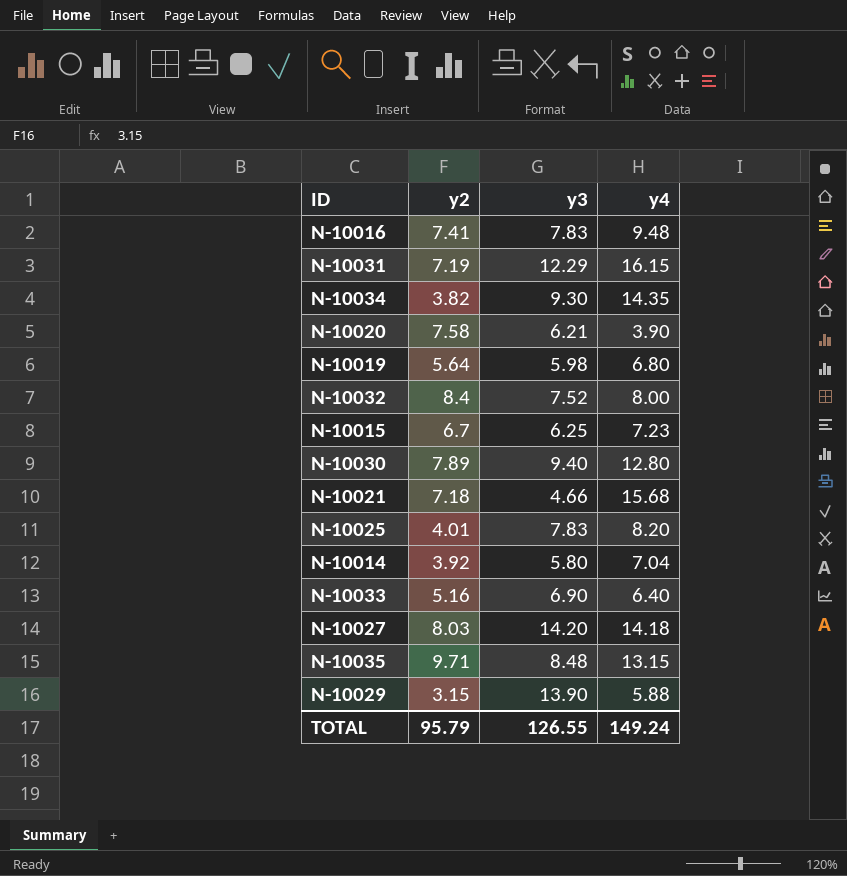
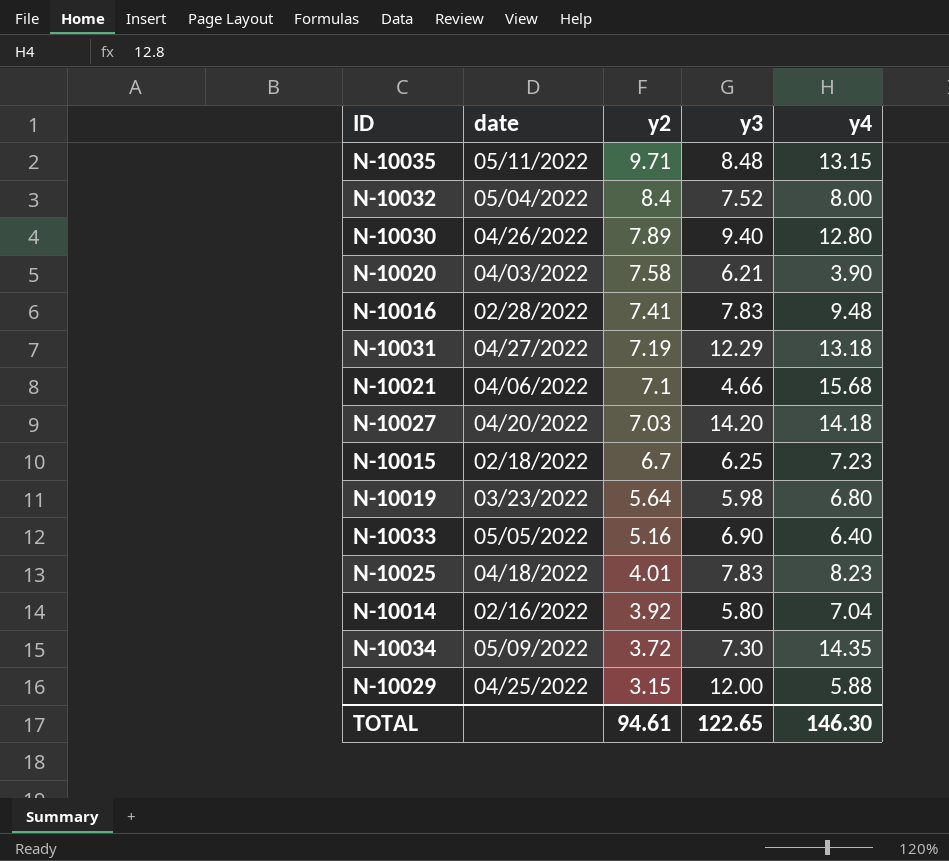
row order: none -> y2 descending
column date | position: none -> 2
N-10031 | y4: 16.15 -> 13.18
N-10021 | y2: 7.18 -> 7.1
N-10027 | y2: 8.03 -> 7.03
N-10025 | y4: 8.20 -> 8.23
N-10034 | y2: 3.82 -> 3.72
N-10034 | y3: 9.30 -> 7.30
N-10029 | y3: 13.90 -> 12.00
TOTAL | y2: 95.79 -> 94.61
TOTAL | y3: 126.55 -> 122.65
TOTAL | y4: 149.24 -> 146.30

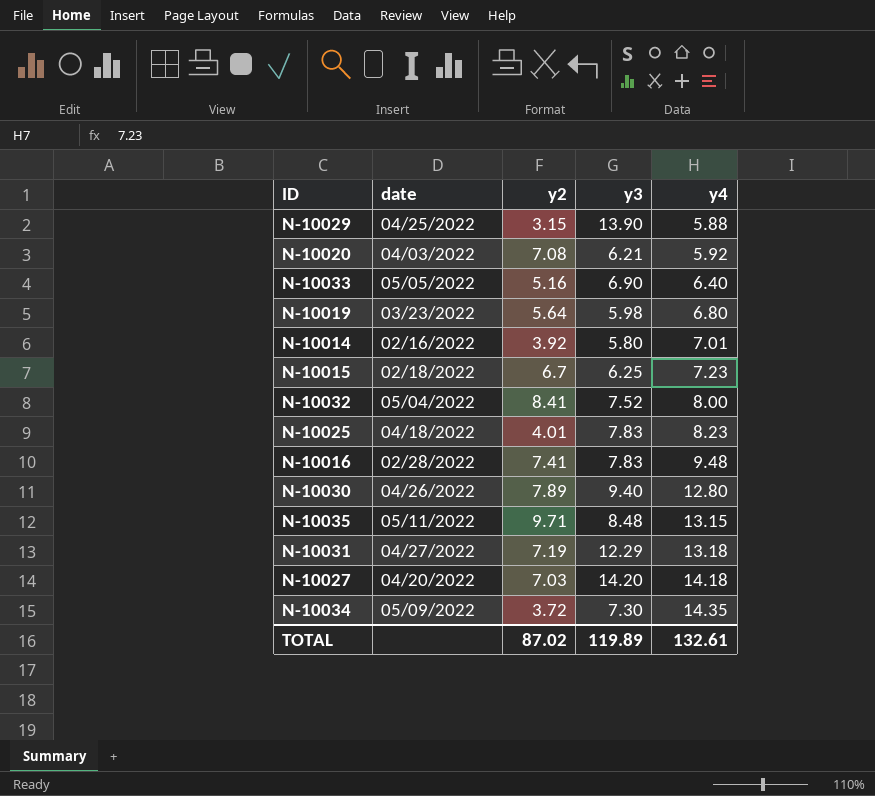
row order: y2 descending -> y4 ascending
row N-10021: 04/06/2022 | 7.1 | 4.66 | 15.68 -> none
N-10029 | y3: 12.00 -> 13.90
N-10020 | y2: 7.58 -> 7.08
N-10020 | y4: 3.90 -> 5.92
N-10014 | y4: 7.04 -> 7.01
N-10032 | y2: 8.4 -> 8.41
TOTAL | y2: 94.61 -> 87.02
TOTAL | y3: 122.65 -> 119.89
TOTAL | y4: 146.30 -> 132.61

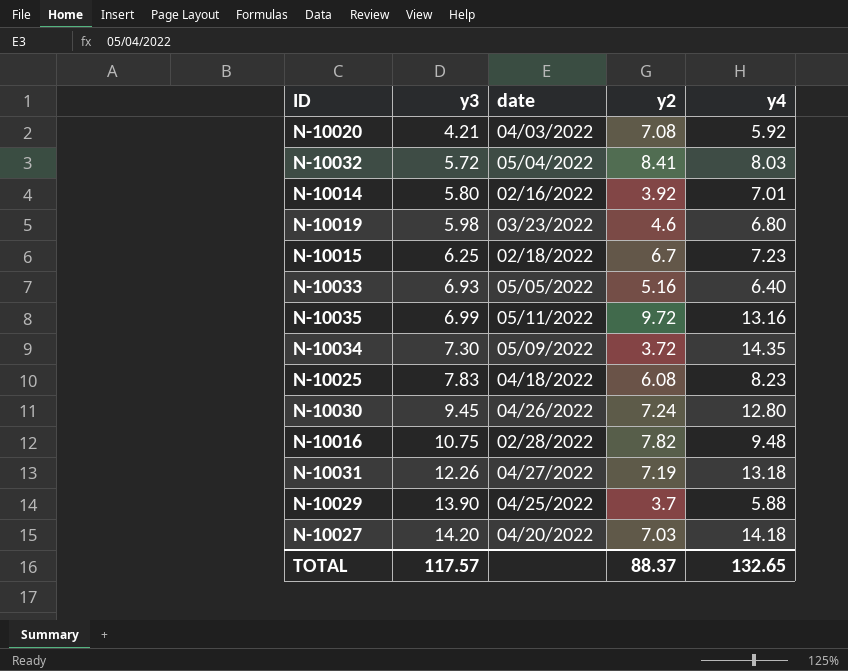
row order: y4 ascending -> y3 ascending
column y3 | position: 4 -> 2
N-10020 | y3: 6.21 -> 4.21
N-10032 | y3: 7.52 -> 5.72
N-10032 | y4: 8.00 -> 8.03
N-10019 | y2: 5.64 -> 4.6
N-10033 | y3: 6.90 -> 6.93
N-10035 | y3: 8.48 -> 6.99
N-10035 | y2: 9.71 -> 9.72
N-10035 | y4: 13.15 -> 13.16
N-10025 | y2: 4.01 -> 6.08
N-10030 | y3: 9.40 -> 9.45
N-10030 | y2: 7.89 -> 7.24
N-10016 | y3: 7.83 -> 10.75
N-10016 | y2: 7.41 -> 7.82
N-10031 | y3: 12.29 -> 12.26
N-10029 | y2: 3.15 -> 3.7
TOTAL | y3: 119.89 -> 117.57
TOTAL | y2: 87.02 -> 88.37
TOTAL | y4: 132.61 -> 132.65

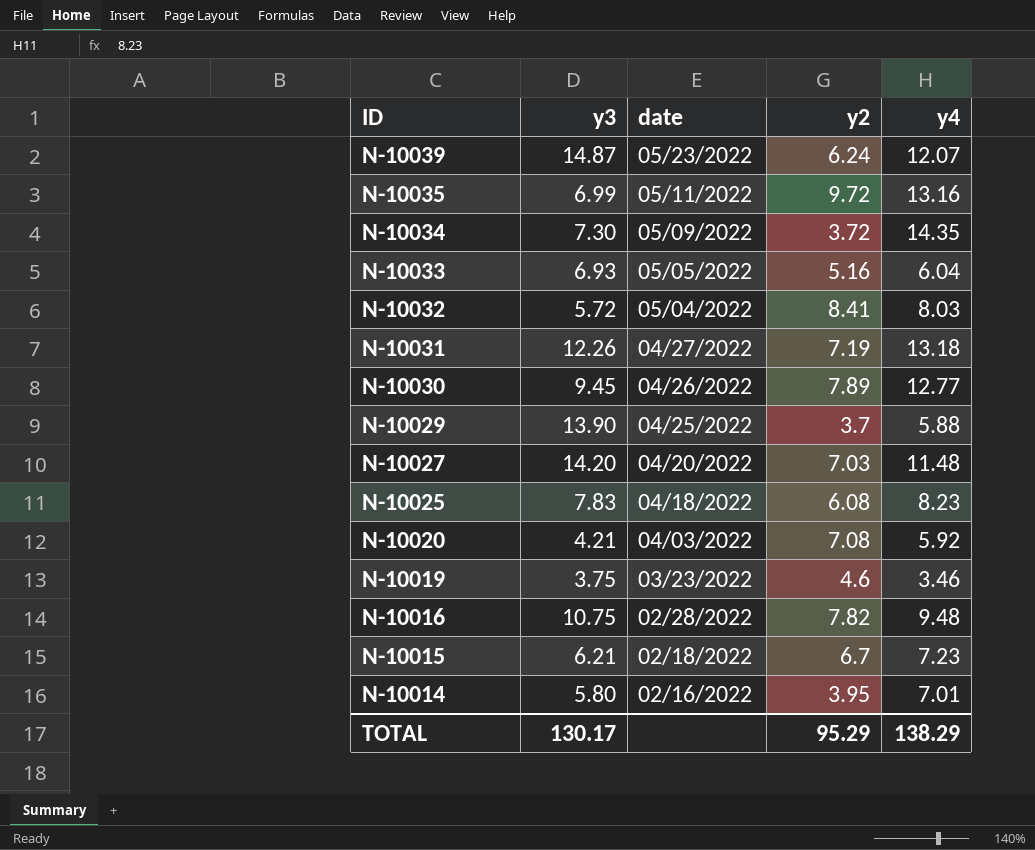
row order: y3 ascending -> ID descending
row N-10039: none -> 14.87 | 05/23/2022 | 6.24 | 12.07
N-10033 | y4: 6.40 -> 6.04
N-10030 | y2: 7.24 -> 7.89
N-10030 | y4: 12.80 -> 12.77
N-10027 | y4: 14.18 -> 11.48
N-10019 | y3: 5.98 -> 3.75
N-10019 | y4: 6.80 -> 3.46
N-10015 | y3: 6.25 -> 6.21
N-10014 | y2: 3.92 -> 3.95
TOTAL | y3: 117.57 -> 130.17
TOTAL | y2: 88.37 -> 95.29
TOTAL | y4: 132.65 -> 138.29

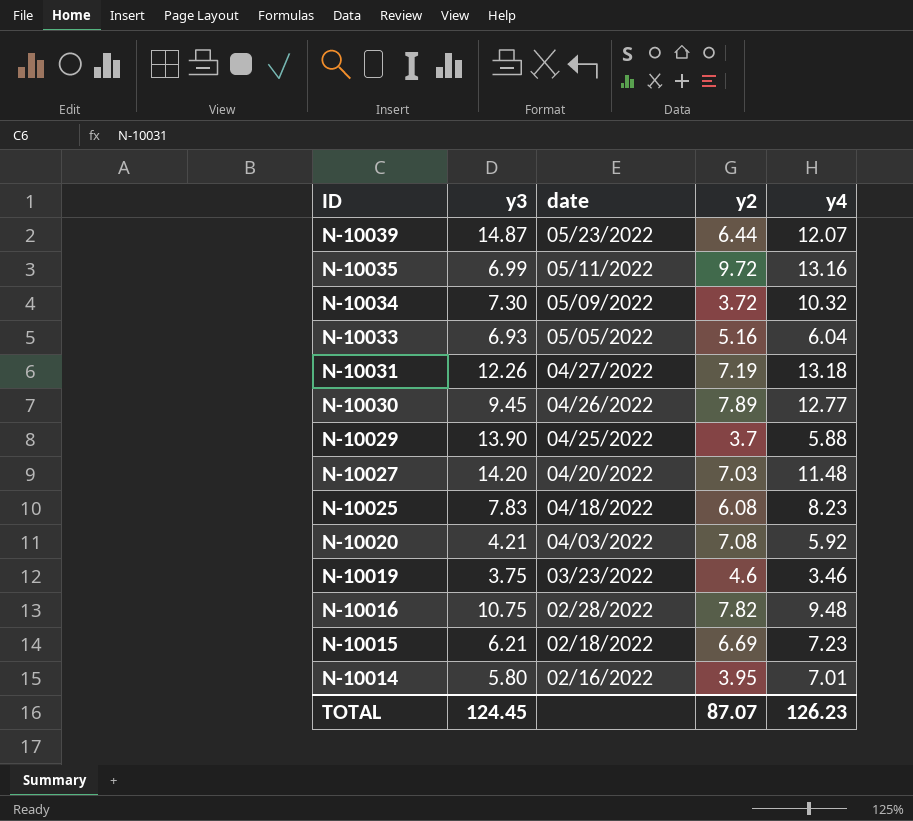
row N-10032: 5.72 | 05/04/2022 | 8.41 | 8.03 -> none
N-10039 | y2: 6.24 -> 6.44
N-10034 | y4: 14.35 -> 10.32
N-10015 | y2: 6.7 -> 6.69
TOTAL | y3: 130.17 -> 124.45
TOTAL | y2: 95.29 -> 87.07
TOTAL | y4: 138.29 -> 126.23

